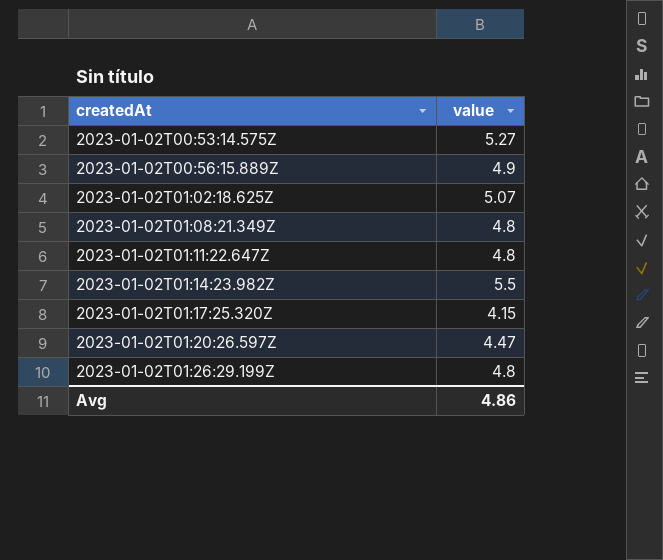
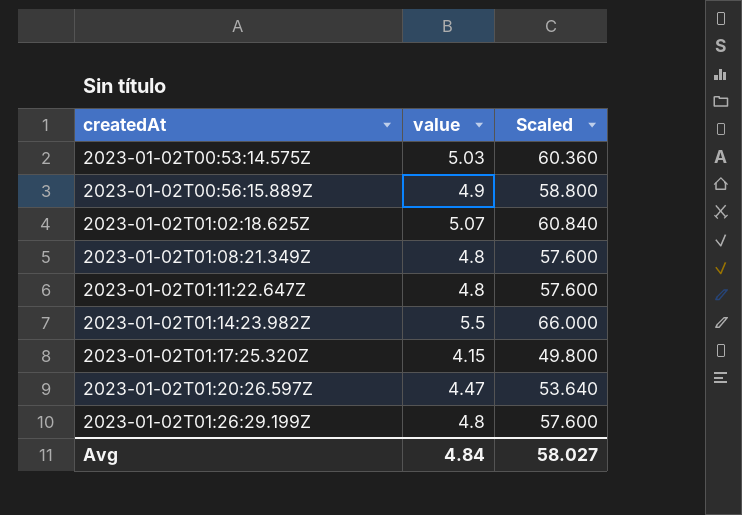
column Scaled | formula: none -> [value] * 12
2023-01-02T00:53:14.575Z | value: 5.27 -> 5.03
Avg | value: 4.86 -> 4.84

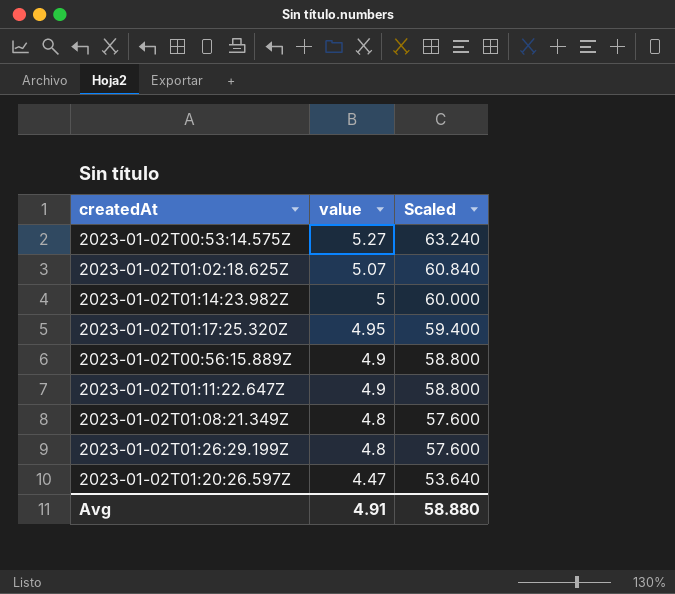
row order: createdAt ascending -> value descending
2023-01-02T00:53:14.575Z | value: 5.03 -> 5.27
2023-01-02T00:53:14.575Z | Scaled: 60.360 -> 63.240
2023-01-02T01:14:23.982Z | value: 5.5 -> 5
2023-01-02T01:14:23.982Z | Scaled: 66.000 -> 60.000
2023-01-02T01:17:25.320Z | value: 4.15 -> 4.95
2023-01-02T01:17:25.320Z | Scaled: 49.800 -> 59.400
2023-01-02T01:11:22.647Z | value: 4.8 -> 4.9
2023-01-02T01:11:22.647Z | Scaled: 57.600 -> 58.800
Avg | value: 4.84 -> 4.91
Avg | Scaled: 58.027 -> 58.880

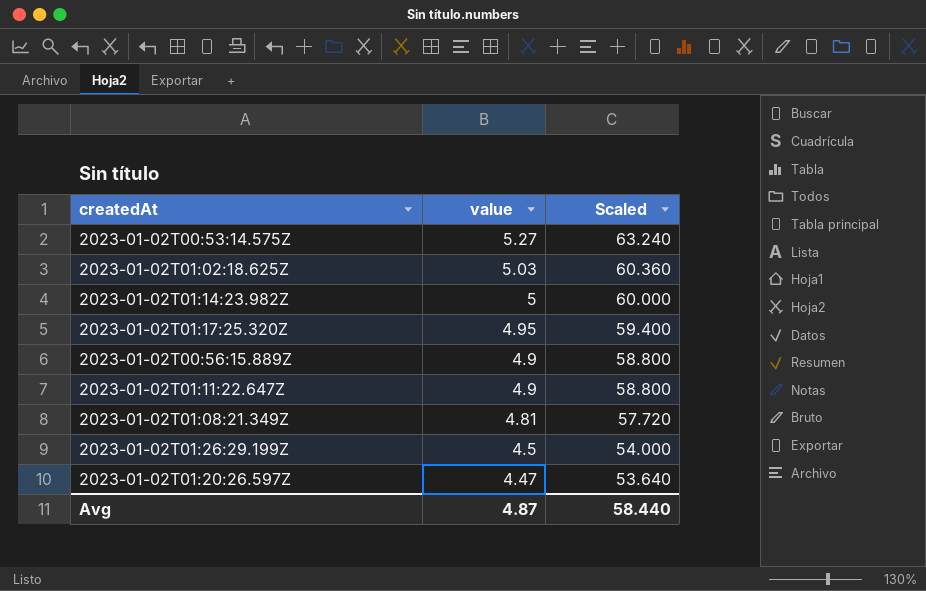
2023-01-02T01:02:18.625Z | value: 5.07 -> 5.03
2023-01-02T01:02:18.625Z | Scaled: 60.840 -> 60.360
2023-01-02T01:08:21.349Z | value: 4.8 -> 4.81
2023-01-02T01:08:21.349Z | Scaled: 57.600 -> 57.720
2023-01-02T01:26:29.199Z | value: 4.8 -> 4.5
2023-01-02T01:26:29.199Z | Scaled: 57.600 -> 54.000
Avg | value: 4.91 -> 4.87
Avg | Scaled: 58.880 -> 58.440

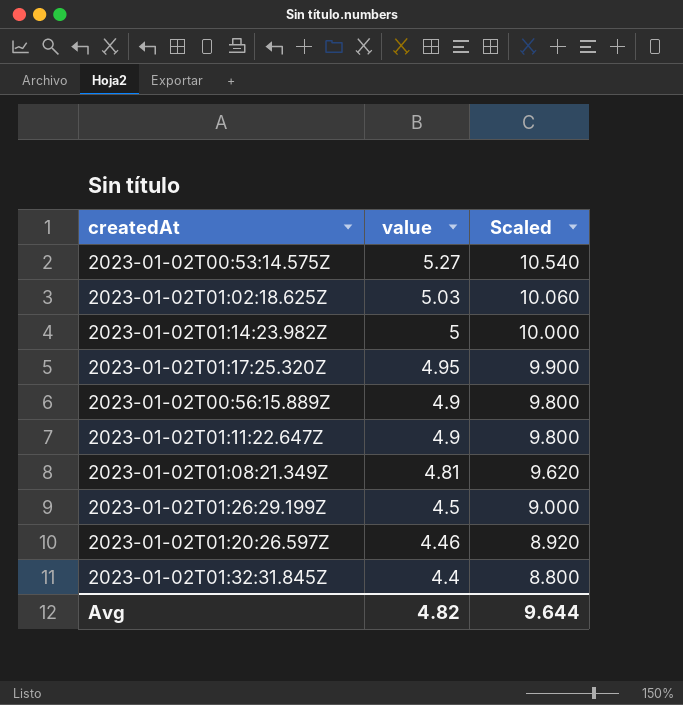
column Scaled | formula: [value] * 12 -> [value] * 2
2023-01-02T01:20:26.597Z | value: 4.47 -> 4.46
row 2023-01-02T01:32:31.845Z: none -> 4.4 | 8.800
Avg | value: 4.87 -> 4.82
Avg | Scaled: 58.440 -> 9.644

